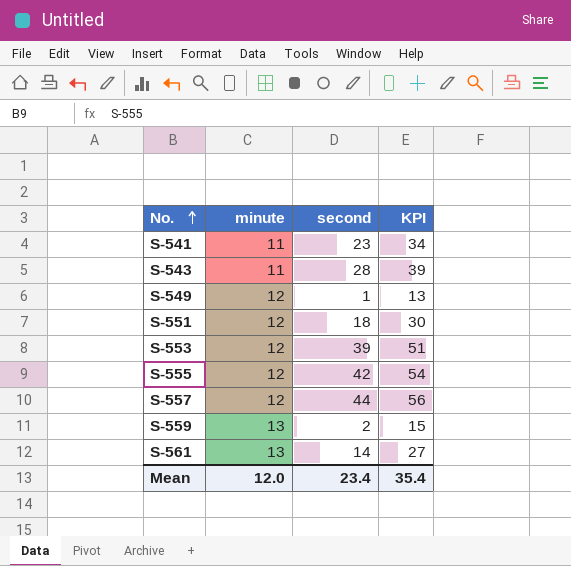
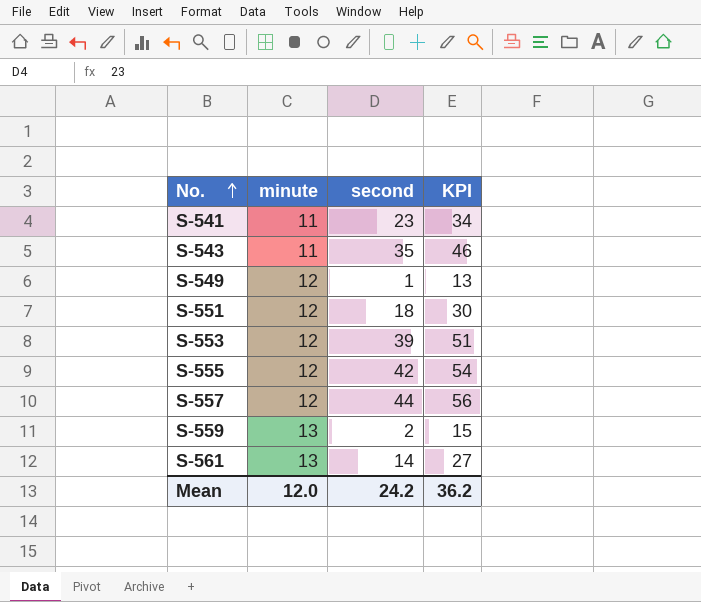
S-543 | second: 28 -> 35
S-543 | KPI: 39 -> 46
Mean | second: 23.4 -> 24.2
Mean | KPI: 35.4 -> 36.2

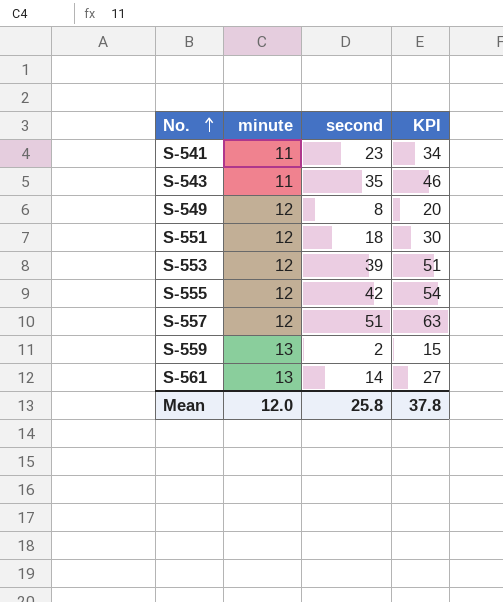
S-549 | second: 1 -> 8
S-549 | KPI: 13 -> 20
S-557 | second: 44 -> 51
S-557 | KPI: 56 -> 63
Mean | second: 24.2 -> 25.8
Mean | KPI: 36.2 -> 37.8

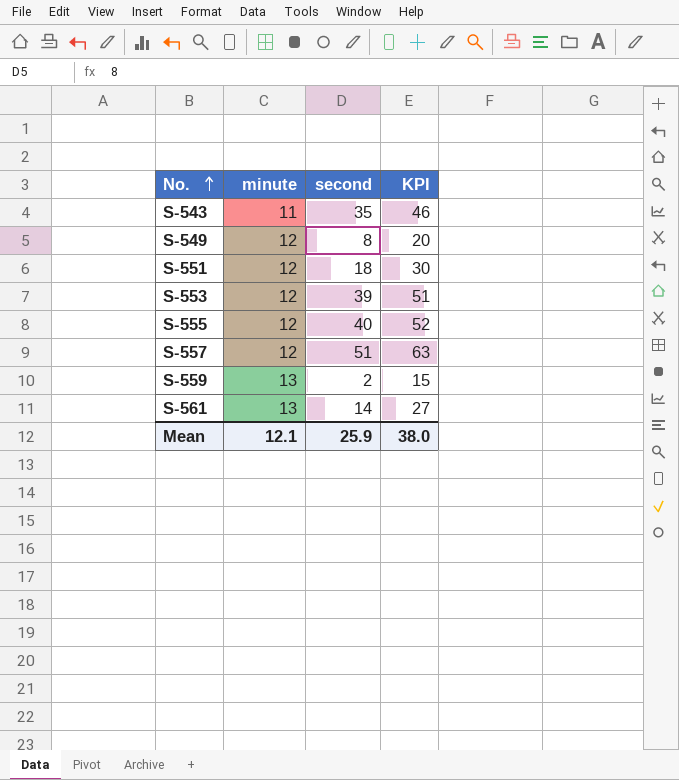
row S-541: 11 | 23 | 34 -> none
S-555 | second: 42 -> 40
S-555 | KPI: 54 -> 52
Mean | minute: 12.0 -> 12.1
Mean | second: 25.8 -> 25.9
Mean | KPI: 37.8 -> 38.0

